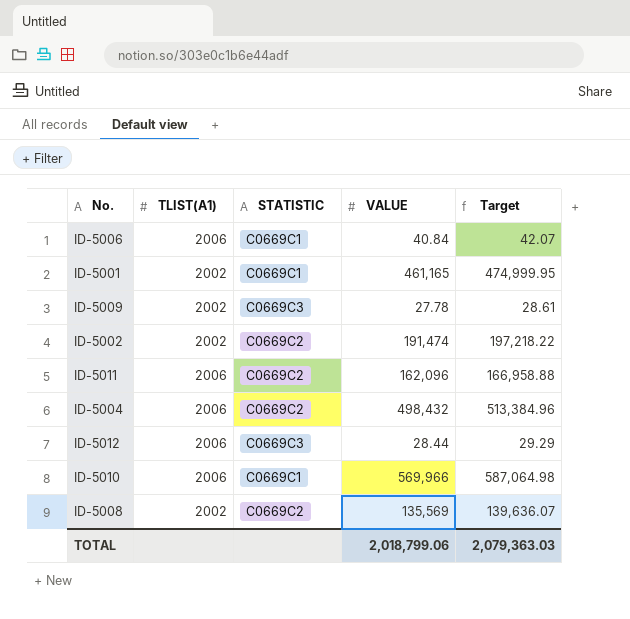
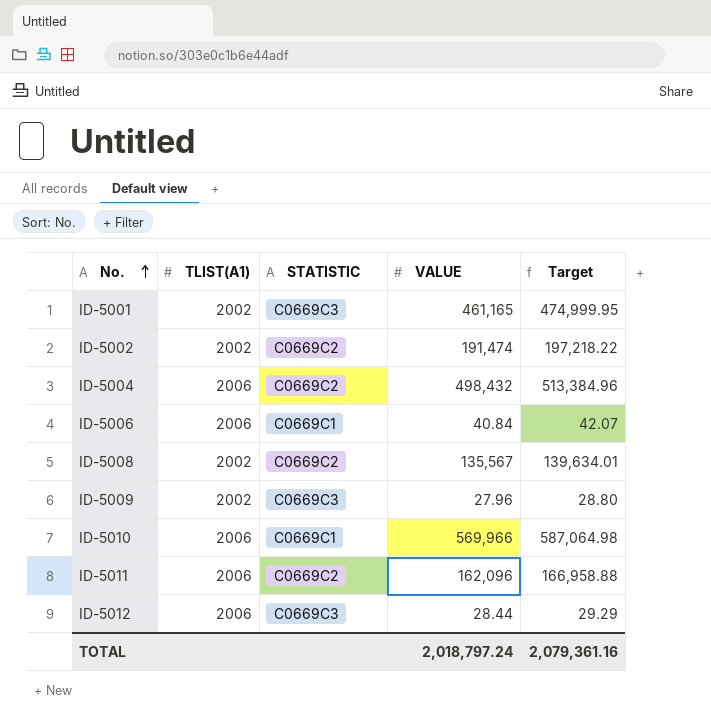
row order: none -> No. ascending
ID-5001 | STATISTIC: C0669C1 -> C0669C3
ID-5008 | VALUE: 135,569 -> 135,567
ID-5008 | Target: 139,636.07 -> 139,634.01
ID-5009 | VALUE: 27.78 -> 27.96
ID-5009 | Target: 28.61 -> 28.80
TOTAL | VALUE: 2,018,799.06 -> 2,018,797.24
TOTAL | Target: 2,079,363.03 -> 2,079,361.16

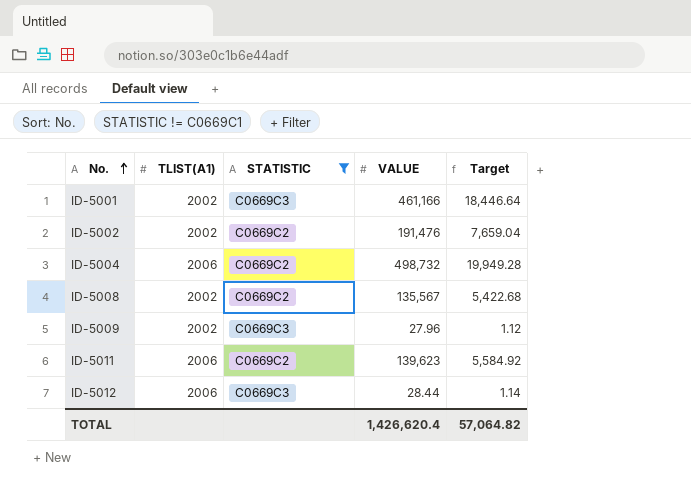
filter: none -> STATISTIC != C0669C1
column Target | formula: [VALUE] * 1.03 -> [VALUE] * 0.04
ID-5001 | VALUE: 461,165 -> 461,166
ID-5002 | VALUE: 191,474 -> 191,476
ID-5004 | VALUE: 498,432 -> 498,732
ID-5011 | VALUE: 162,096 -> 139,623
TOTAL | VALUE: 2,018,797.24 -> 1,426,620.4
TOTAL | Target: 2,079,361.16 -> 57,064.82

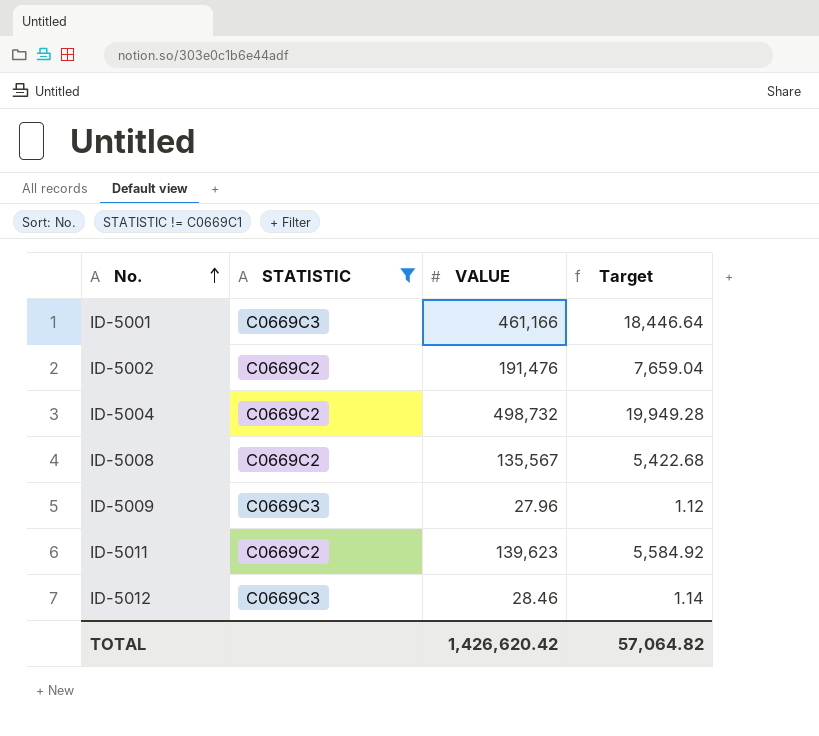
column TLIST(A1) | position: 2 -> none
ID-5012 | VALUE: 28.44 -> 28.46
TOTAL | VALUE: 1,426,620.4 -> 1,426,620.42

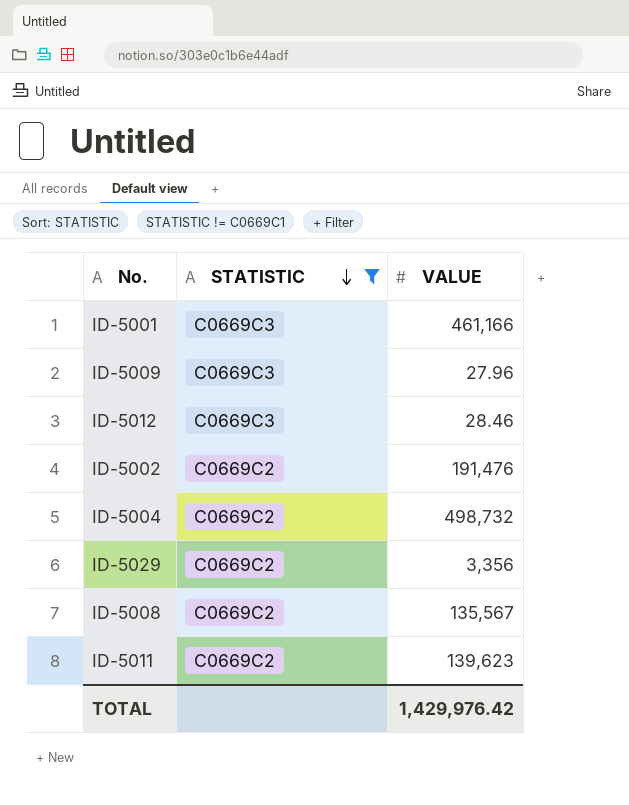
row order: No. ascending -> STATISTIC descending
column Target | formula: [VALUE] * 0.04 -> none
row ID-5029: none -> C0669C2 | 3,356
TOTAL | VALUE: 1,426,620.42 -> 1,429,976.42

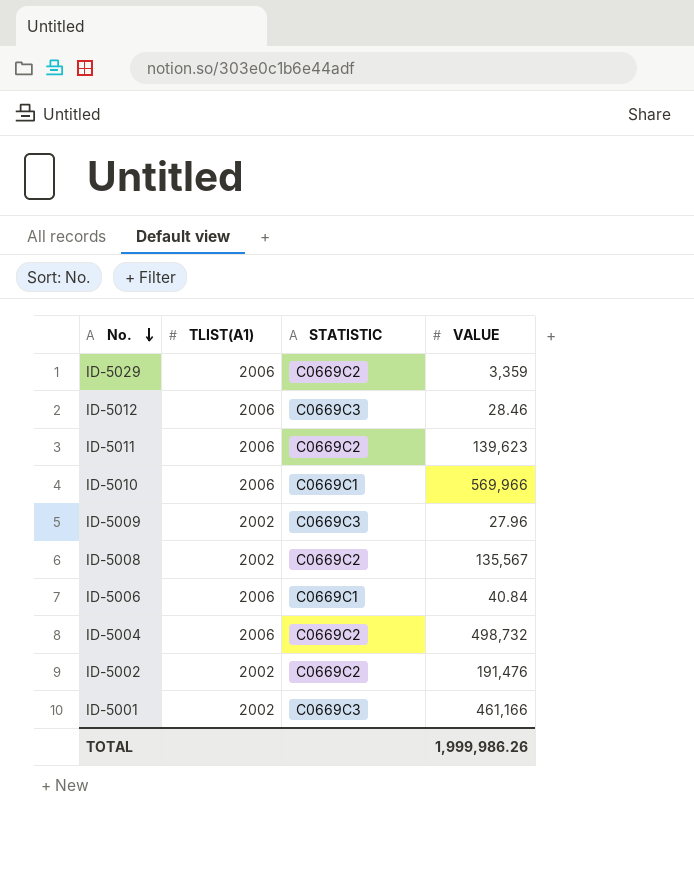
filter: STATISTIC != C0669C1 -> none
row order: STATISTIC descending -> No. descending
column TLIST(A1) | position: none -> 2
ID-5029 | VALUE: 3,356 -> 3,359
TOTAL | VALUE: 1,429,976.42 -> 1,999,986.26

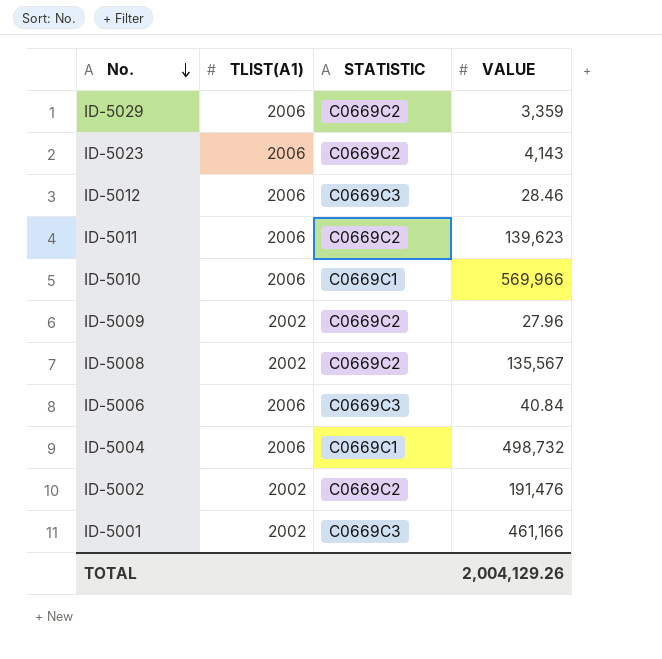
row ID-5023: none -> 2006 | C0669C2 | 4,143
ID-5009 | STATISTIC: C0669C3 -> C0669C2
ID-5006 | STATISTIC: C0669C1 -> C0669C3
ID-5004 | STATISTIC: C0669C2 -> C0669C1
TOTAL | VALUE: 1,999,986.26 -> 2,004,129.26

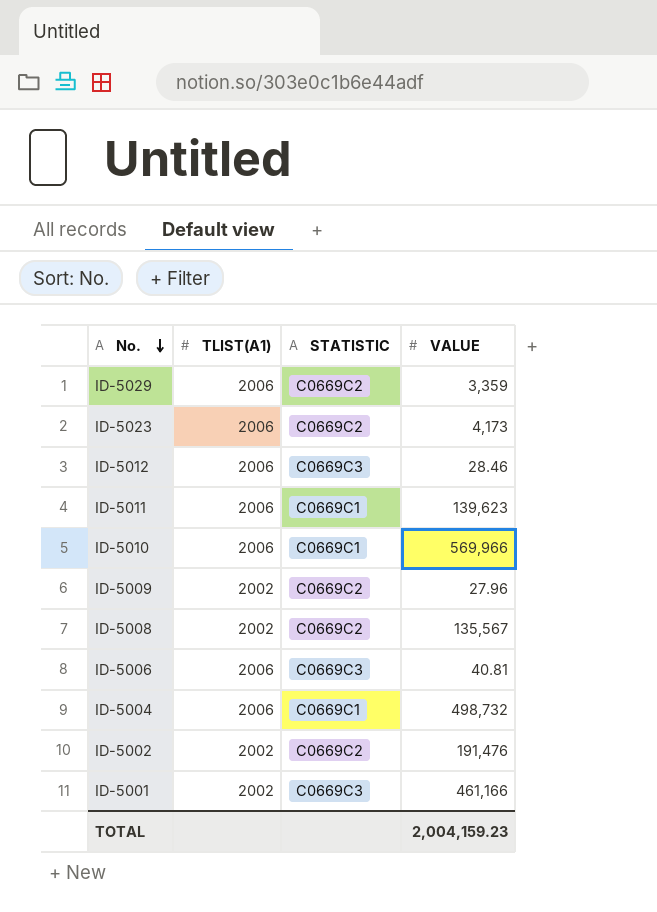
ID-5023 | VALUE: 4,143 -> 4,173
ID-5011 | STATISTIC: C0669C2 -> C0669C1
ID-5006 | VALUE: 40.84 -> 40.81
TOTAL | VALUE: 2,004,129.26 -> 2,004,159.23

